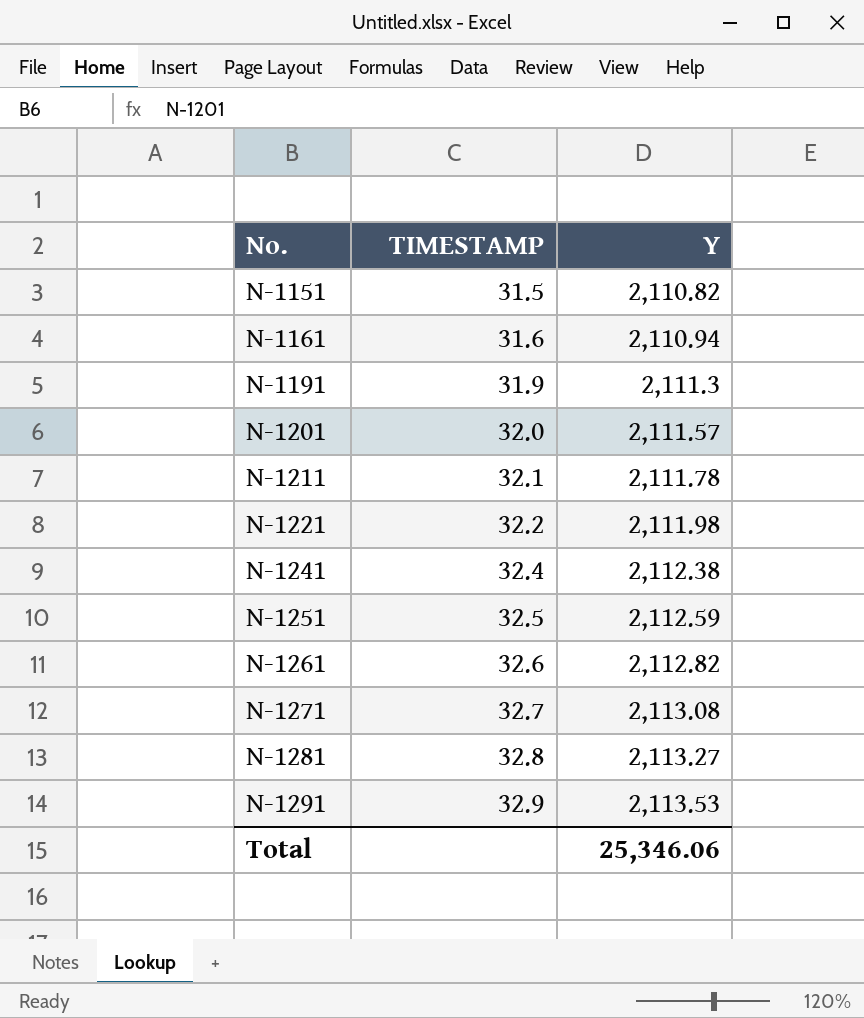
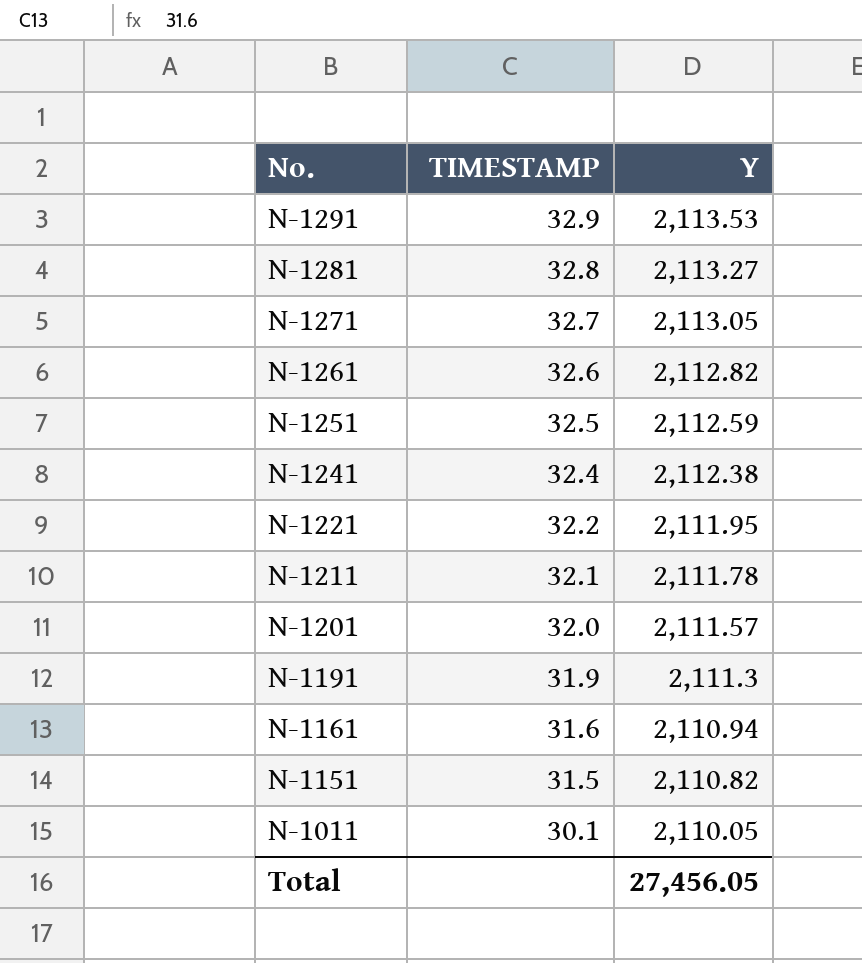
row order: No. ascending -> No. descending
N-1271 | Y: 2,113.08 -> 2,113.05
N-1221 | Y: 2,111.98 -> 2,111.95
row N-1011: none -> 30.1 | 2,110.05
Total | Y: 25,346.06 -> 27,456.05

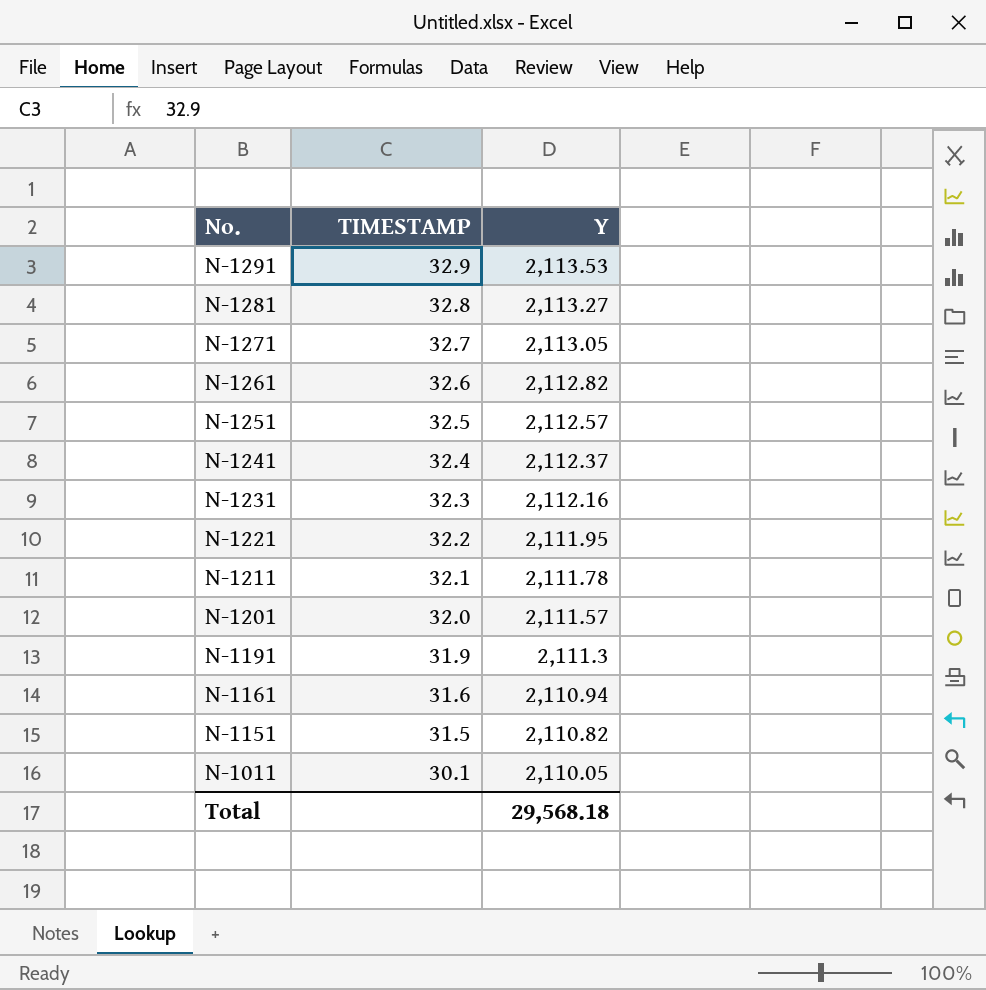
N-1251 | Y: 2,112.59 -> 2,112.57
N-1241 | Y: 2,112.38 -> 2,112.37
row N-1231: none -> 32.3 | 2,112.16
Total | Y: 27,456.05 -> 29,568.18

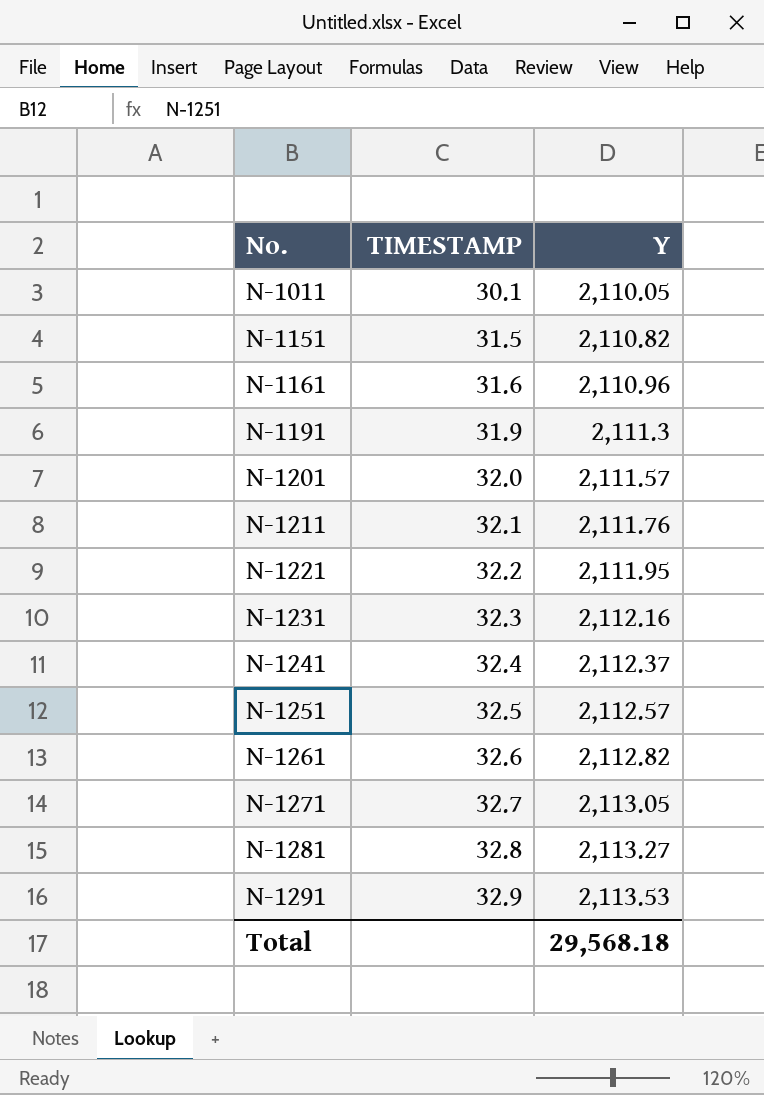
row order: No. descending -> No. ascending
N-1161 | Y: 2,110.94 -> 2,110.96
N-1211 | Y: 2,111.78 -> 2,111.76

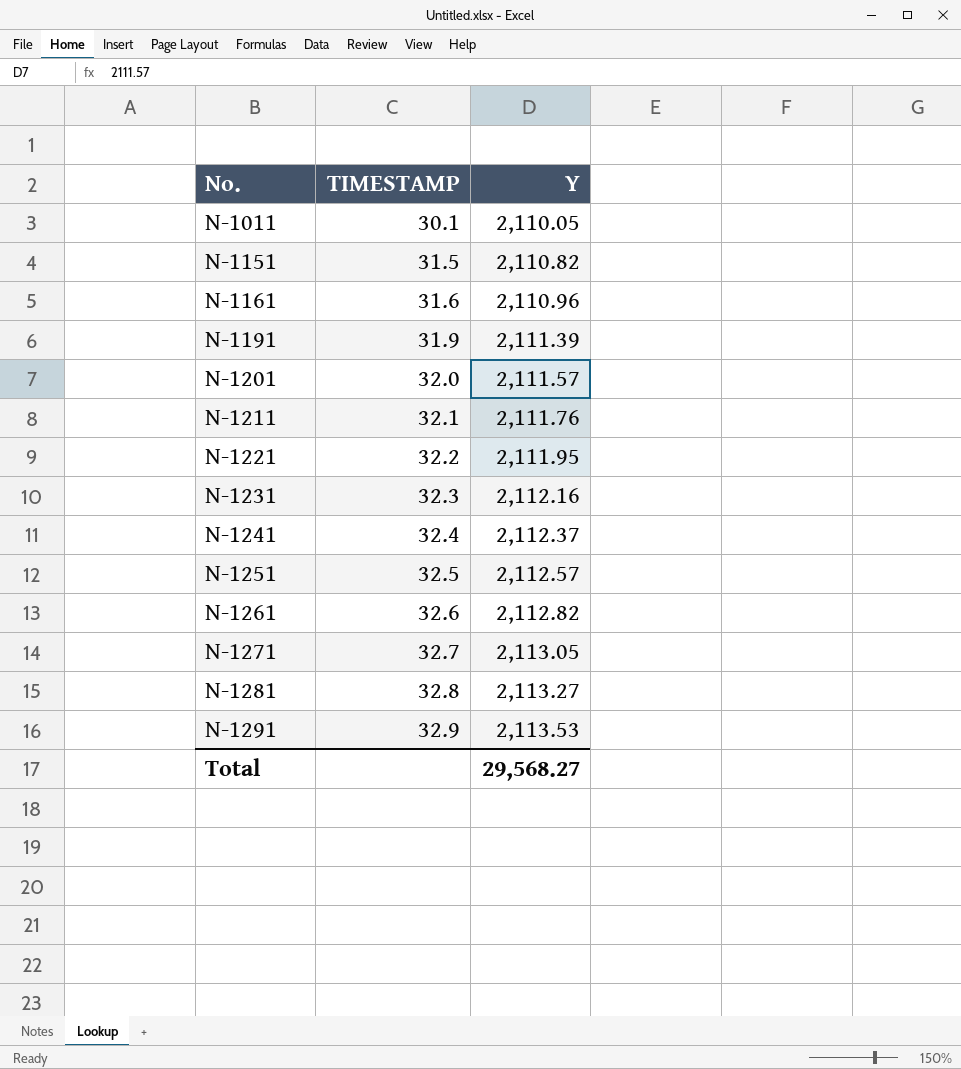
N-1191 | Y: 2,111.3 -> 2,111.39
Total | Y: 29,568.18 -> 29,568.27

